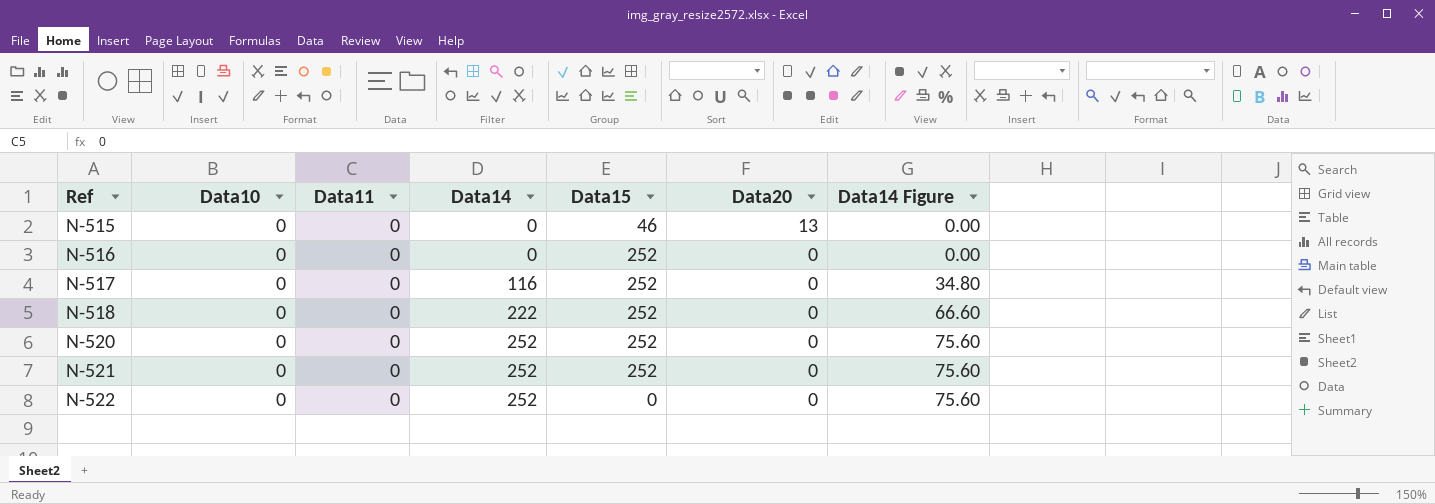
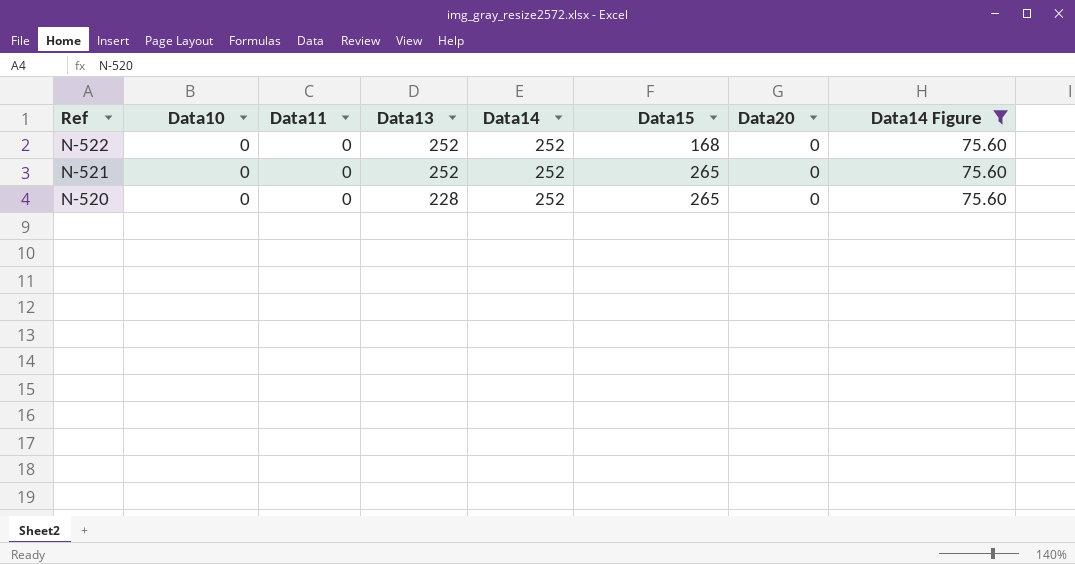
filter: none -> Data14 Figure = 75.60
row order: Ref ascending -> Ref descending
column Data13 | position: none -> 4
N-522 | Data15: 0 -> 168
N-521 | Data15: 252 -> 265
N-520 | Data15: 252 -> 265

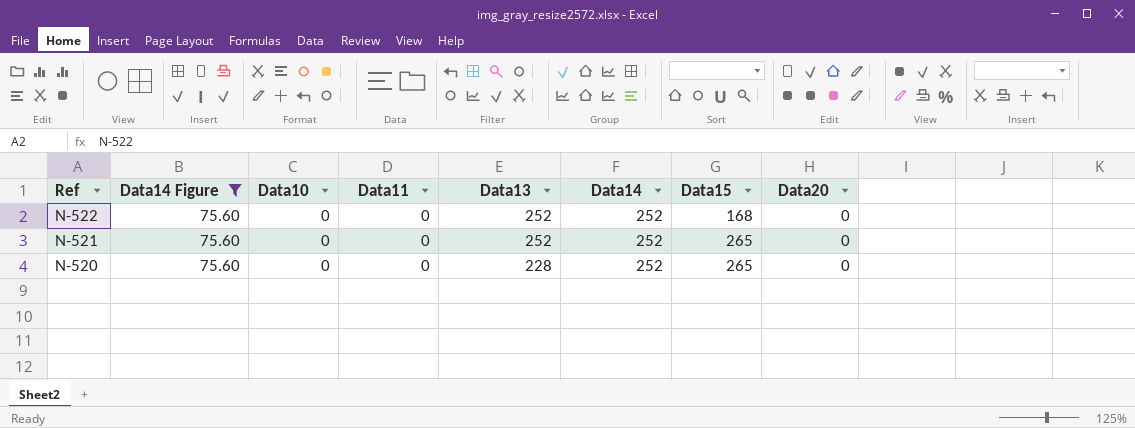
column Data14 Figure | position: 8 -> 2

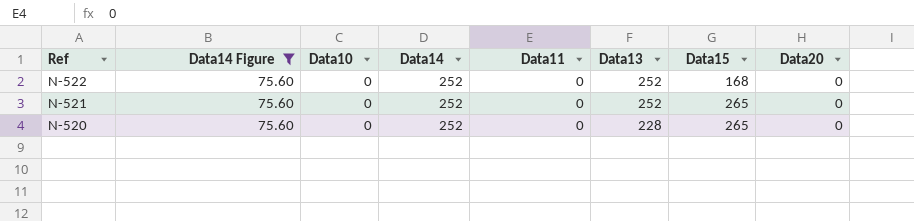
column Data14 | position: 6 -> 4

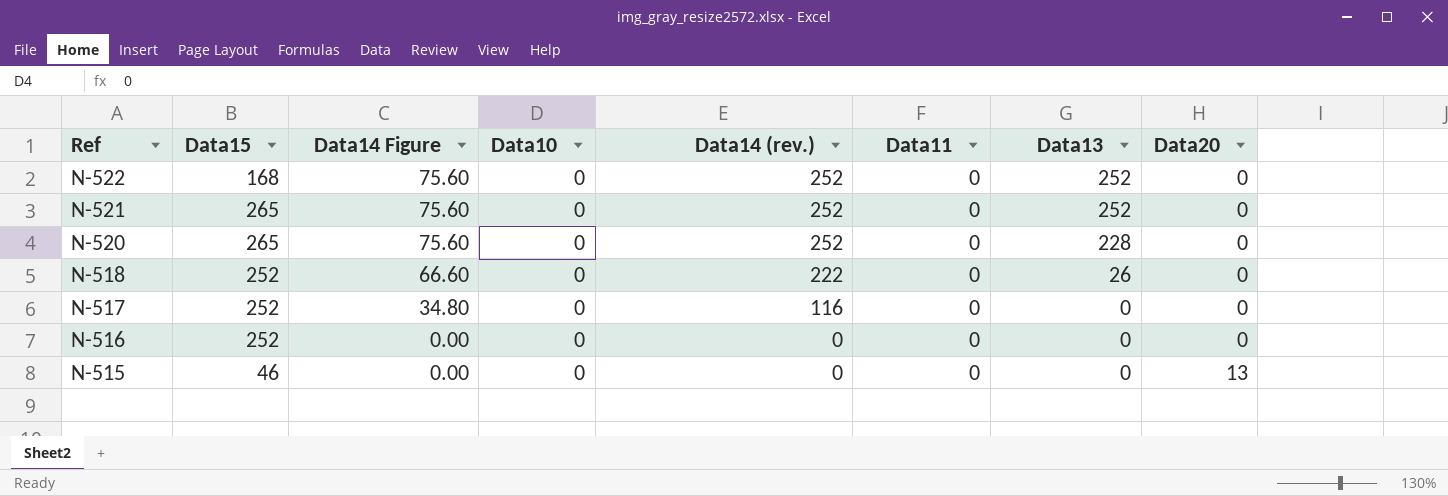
filter: Data14 Figure = 75.60 -> none
column Data15 | position: 7 -> 2
column name: Data14 -> Data14 (rev.)

